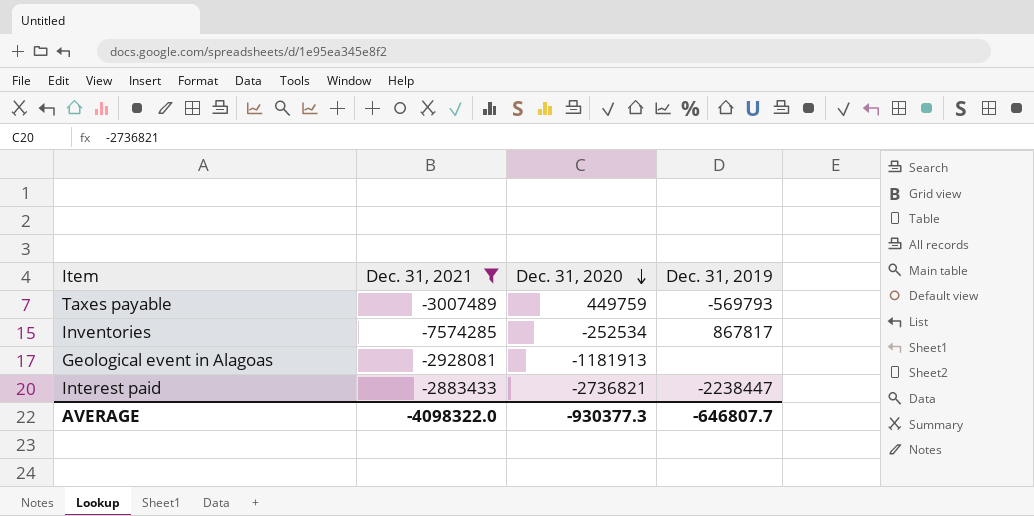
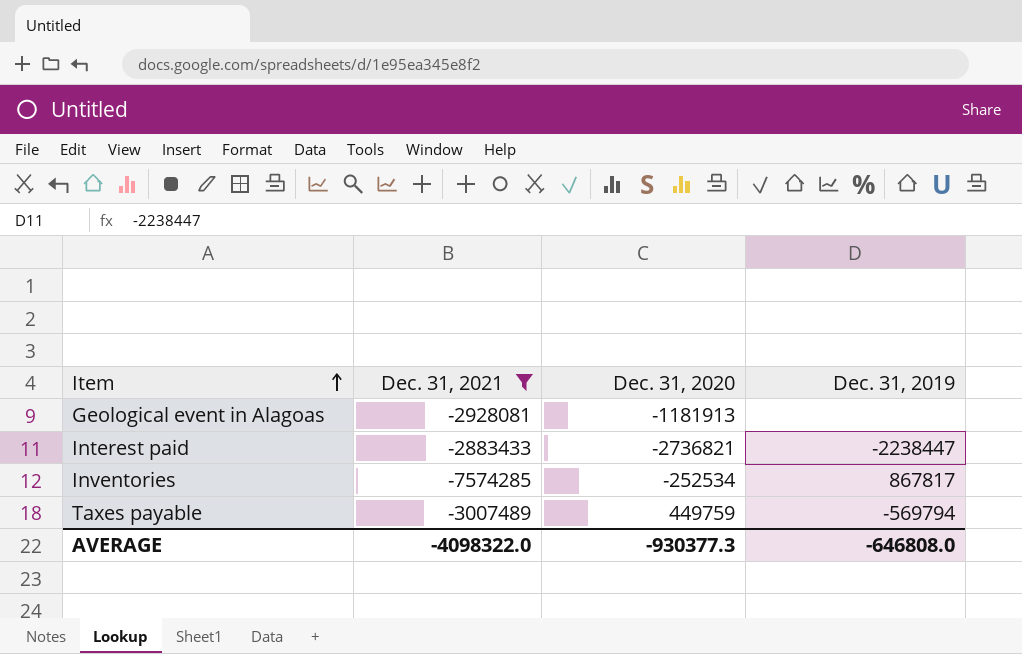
row order: Dec. 31, 2020 descending -> Item ascending
Taxes payable | Dec. 31, 2019: -569793 -> -569794
AVERAGE | Dec. 31, 2019: -646807.7 -> -646808.0

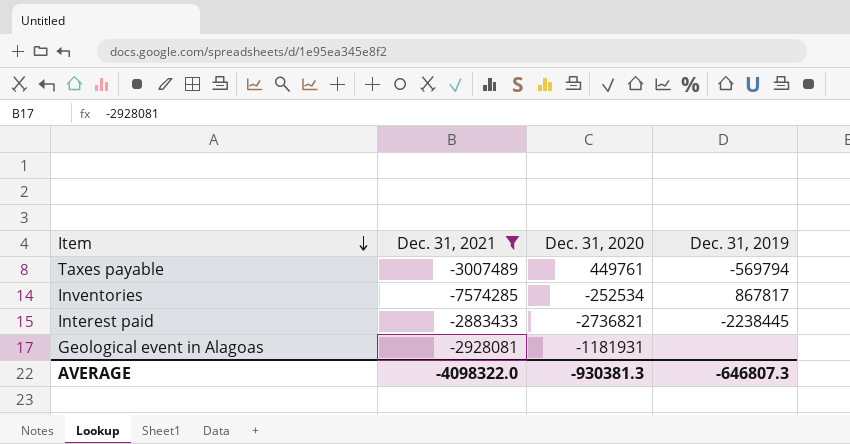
row order: Item ascending -> Item descending
Taxes payable | Dec. 31, 2020: 449759 -> 449761
Interest paid | Dec. 31, 2019: -2238447 -> -2238445
Geological event in Alagoas | Dec. 31, 2020: -1181913 -> -1181931
AVERAGE | Dec. 31, 2020: -930377.3 -> -930381.3
AVERAGE | Dec. 31, 2019: -646808.0 -> -646807.3

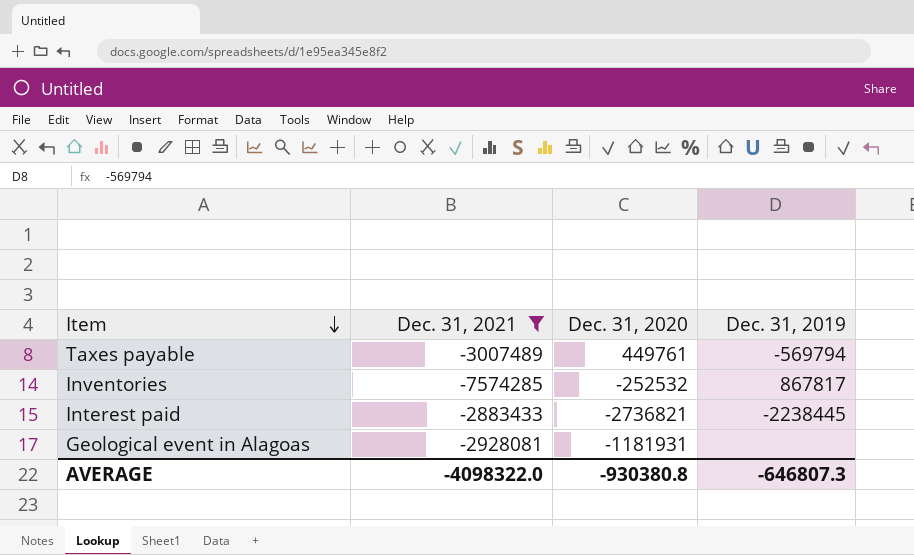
Inventories | Dec. 31, 2020: -252534 -> -252532
AVERAGE | Dec. 31, 2020: -930381.3 -> -930380.8

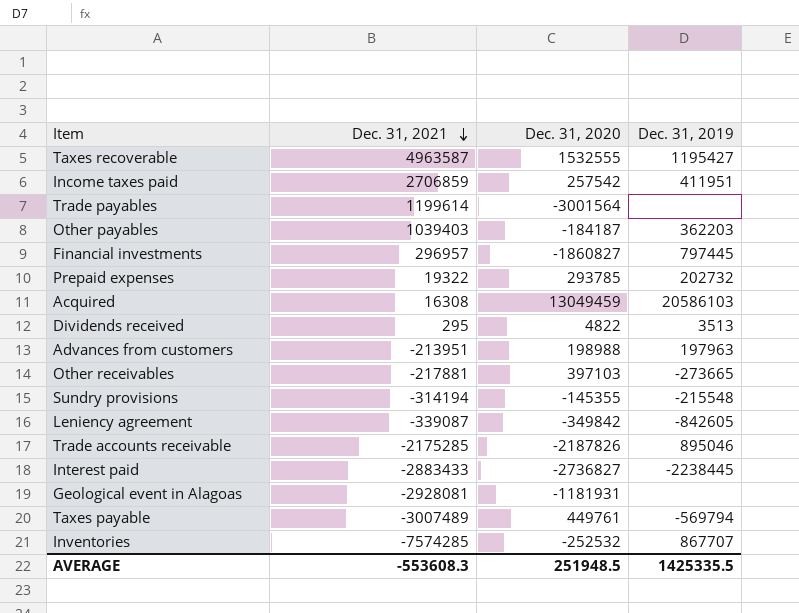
filter: Dec. 31, 2021 <= -2883433 -> none
row order: Item descending -> Dec. 31, 2021 descending
Interest paid | Dec. 31, 2020: -2736821 -> -2736827
Inventories | Dec. 31, 2019: 867817 -> 867707
AVERAGE | Dec. 31, 2021: -4098322.0 -> -553608.3
AVERAGE | Dec. 31, 2020: -930380.8 -> 251948.5
AVERAGE | Dec. 31, 2019: -646807.3 -> 1425335.5

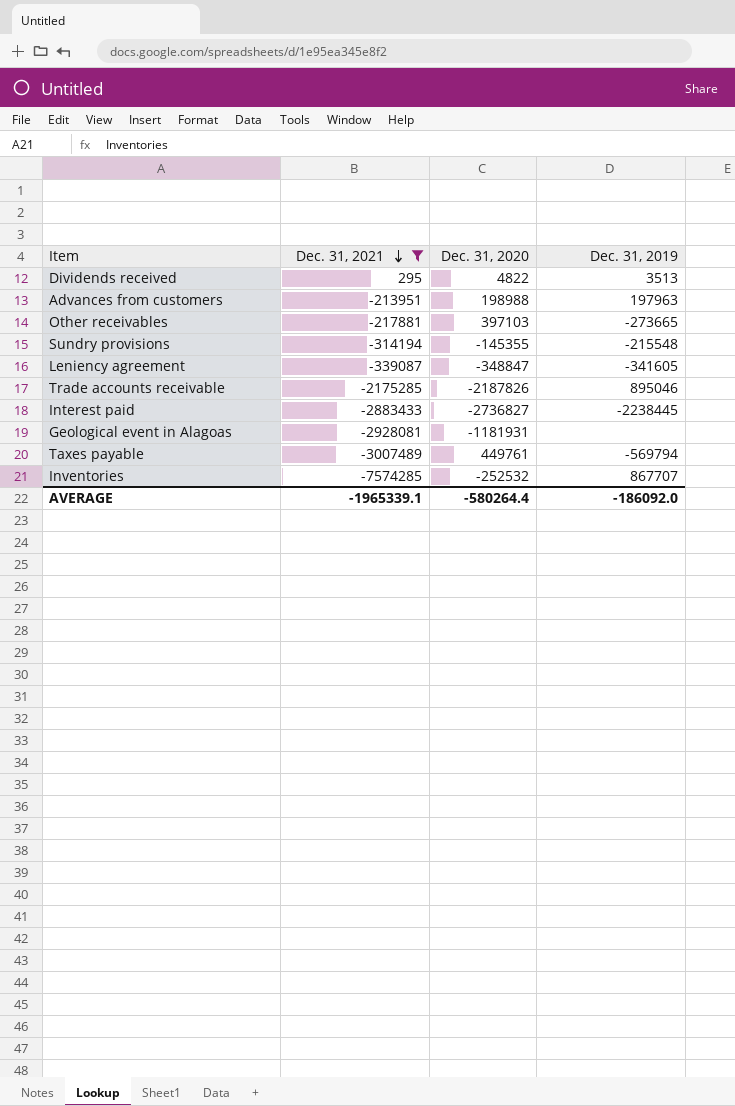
filter: none -> Dec. 31, 2021 <= 295
Leniency agreement | Dec. 31, 2020: -349842 -> -348847
Leniency agreement | Dec. 31, 2019: -842605 -> -341605
AVERAGE | Dec. 31, 2021: -553608.3 -> -1965339.1
AVERAGE | Dec. 31, 2020: 251948.5 -> -580264.4
AVERAGE | Dec. 31, 2019: 1425335.5 -> -186092.0

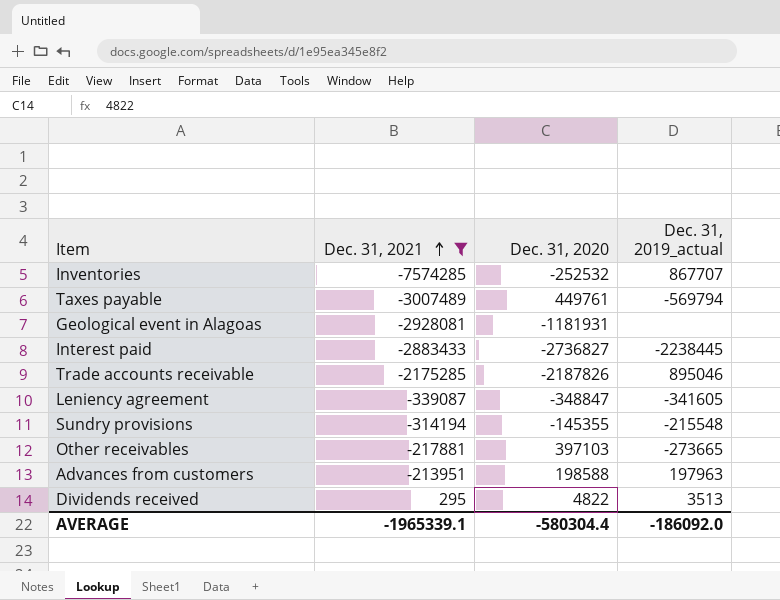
row order: Dec. 31, 2021 descending -> Dec. 31, 2021 ascending
column name: Dec. 31, 2019 -> Dec. 31, 2019_actual
Advances from customers | Dec. 31, 2020: 198988 -> 198588
AVERAGE | Dec. 31, 2020: -580264.4 -> -580304.4

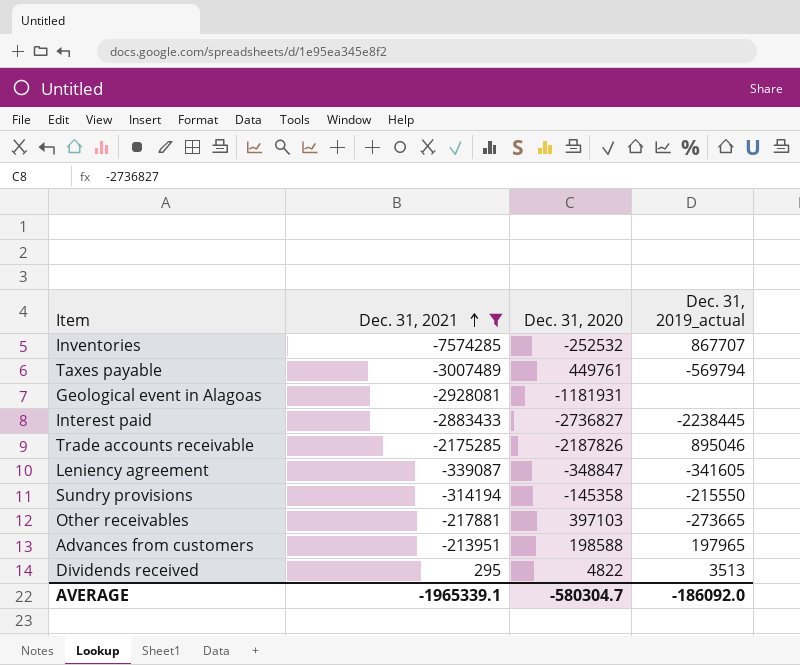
Sundry provisions | Dec. 31, 2020: -145355 -> -145358
Sundry provisions | Dec. 31, 2019_actual: -215548 -> -215550
Advances from customers | Dec. 31, 2019_actual: 197963 -> 197965
AVERAGE | Dec. 31, 2020: -580304.4 -> -580304.7

